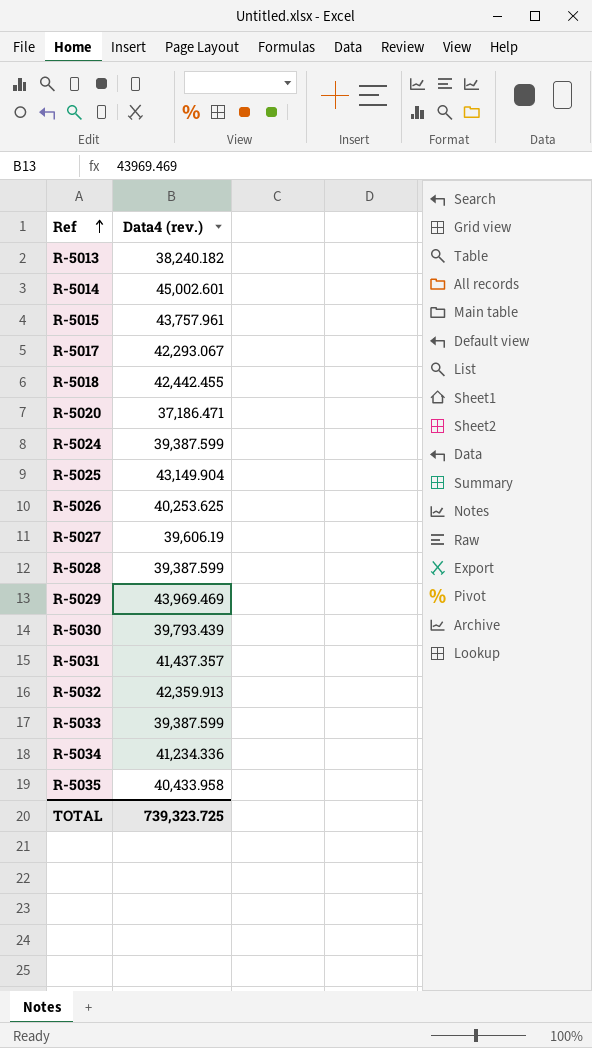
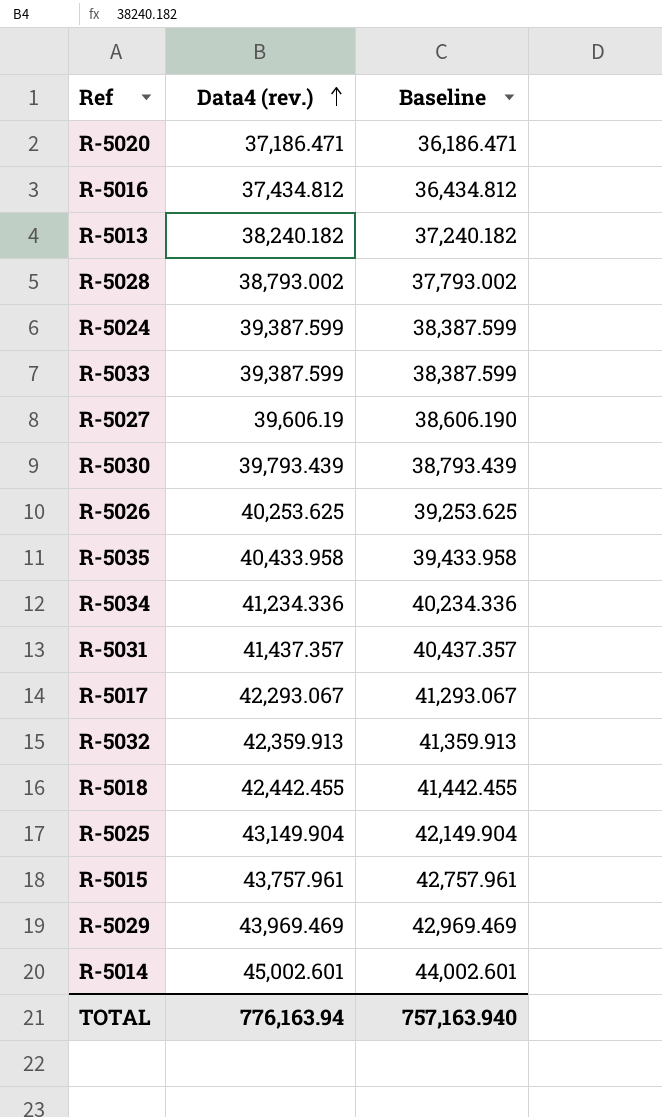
row order: Ref ascending -> Data4 (rev.) ascending
column Baseline | formula: none -> [Data4 (rev.)] - 1000
row R-5016: none -> 37,434.812 | 36,434.812
R-5028 | Data4 (rev.): 39,387.599 -> 38,793.002
TOTAL | Data4 (rev.): 739,323.725 -> 776,163.94

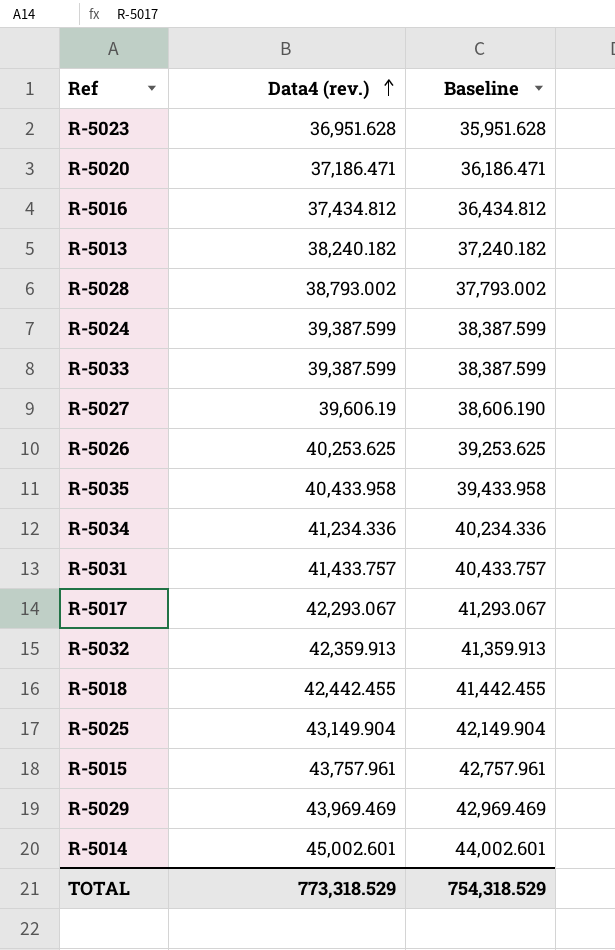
row R-5030: 39,793.439 | 38,793.439 -> none
row R-5023: none -> 36,951.628 | 35,951.628
R-5031 | Data4 (rev.): 41,437.357 -> 41,433.757
R-5031 | Baseline: 40,437.357 -> 40,433.757
TOTAL | Data4 (rev.): 776,163.94 -> 773,318.529
TOTAL | Baseline: 757,163.940 -> 754,318.529

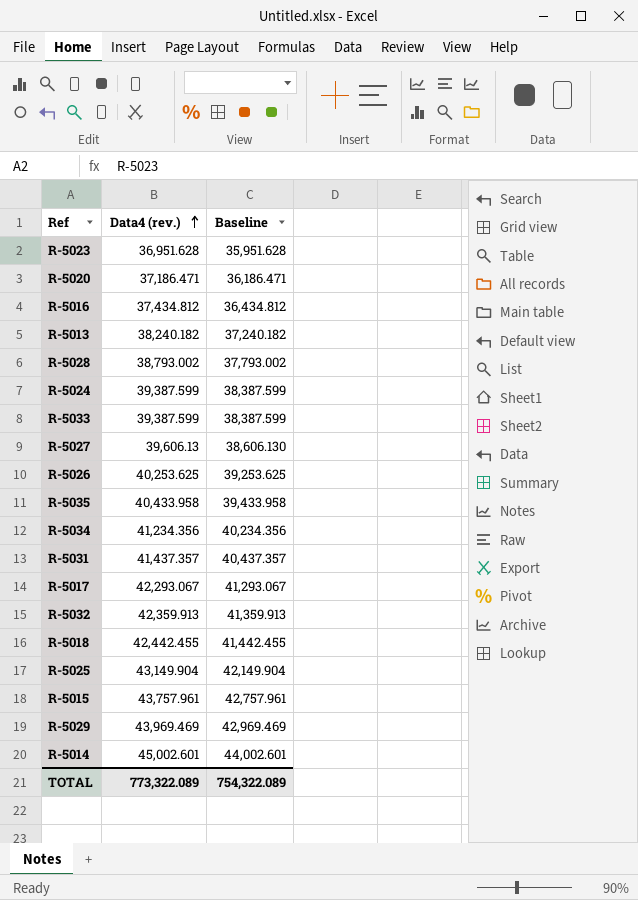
R-5027 | Data4 (rev.): 39,606.19 -> 39,606.13
R-5027 | Baseline: 38,606.190 -> 38,606.130
R-5034 | Data4 (rev.): 41,234.336 -> 41,234.356
R-5034 | Baseline: 40,234.336 -> 40,234.356
R-5031 | Data4 (rev.): 41,433.757 -> 41,437.357
R-5031 | Baseline: 40,433.757 -> 40,437.357
TOTAL | Data4 (rev.): 773,318.529 -> 773,322.089
TOTAL | Baseline: 754,318.529 -> 754,322.089

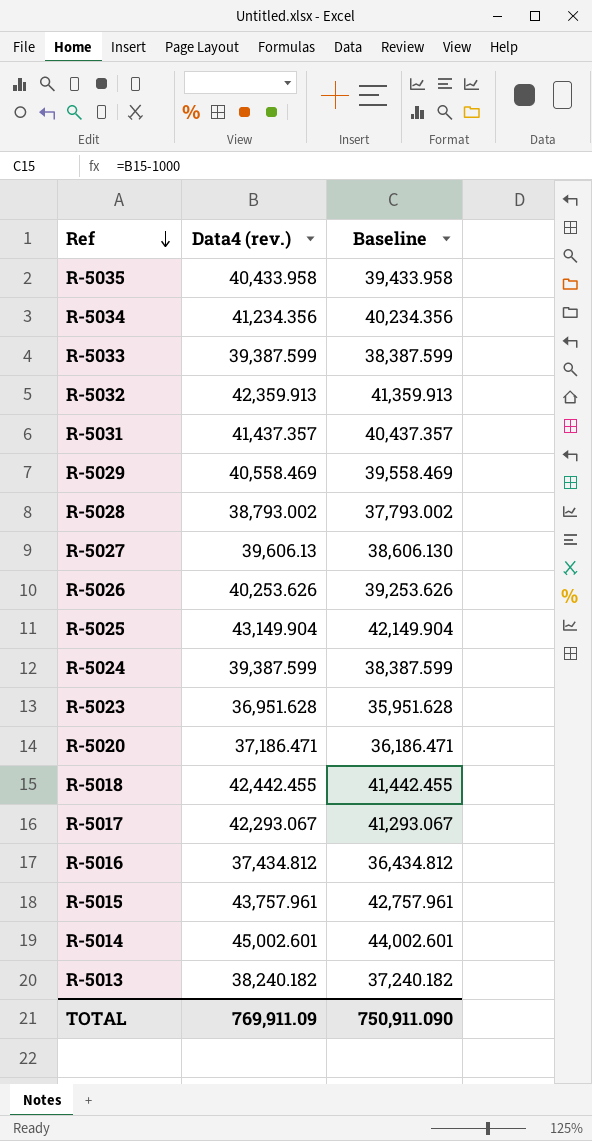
row order: Data4 (rev.) ascending -> Ref descending
R-5029 | Data4 (rev.): 43,969.469 -> 40,558.469
R-5029 | Baseline: 42,969.469 -> 39,558.469
R-5026 | Data4 (rev.): 40,253.625 -> 40,253.626
R-5026 | Baseline: 39,253.625 -> 39,253.626
TOTAL | Data4 (rev.): 773,322.089 -> 769,911.09
TOTAL | Baseline: 754,322.089 -> 750,911.090

